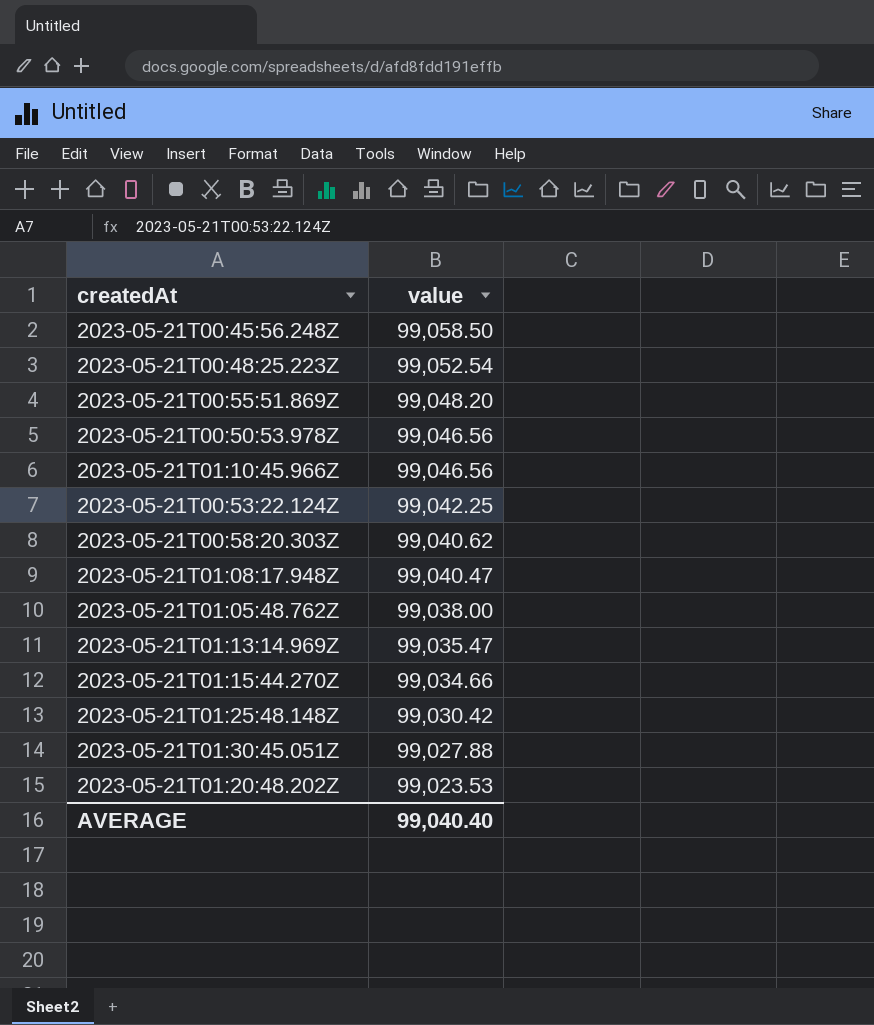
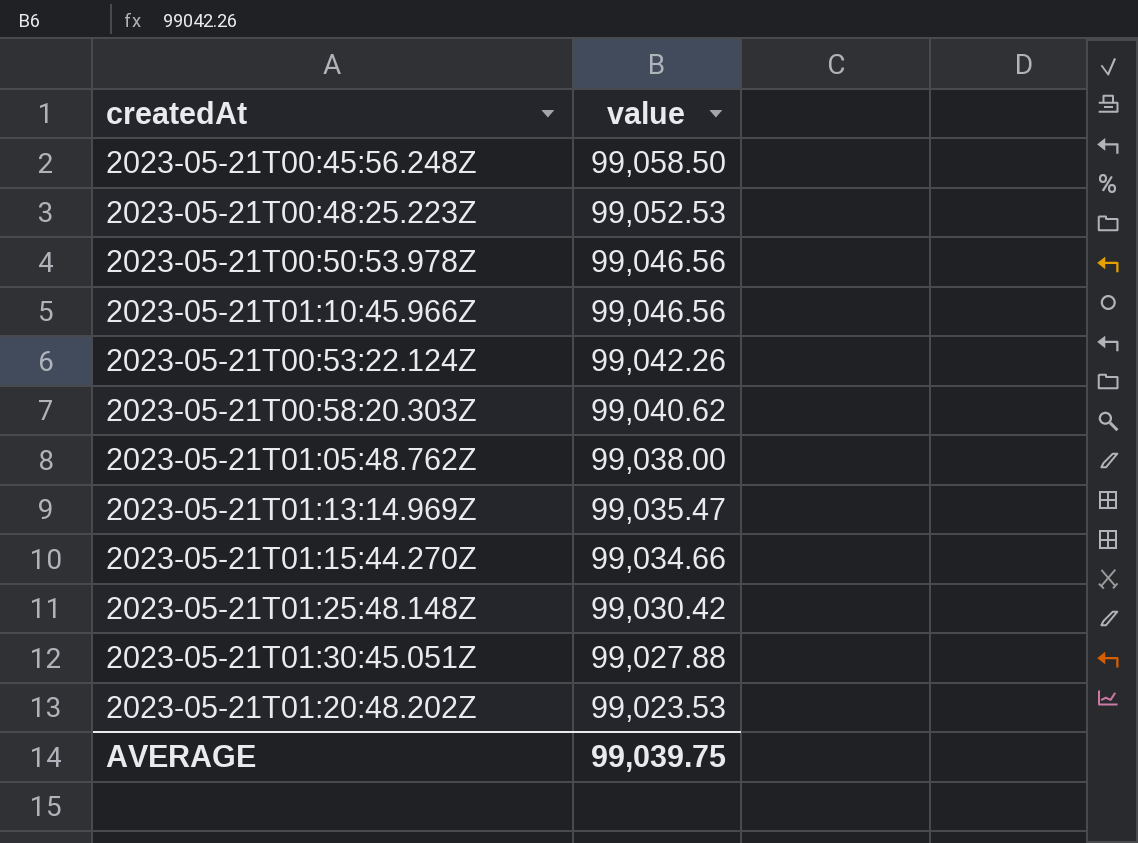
row 2023-05-21T00:55:51.869Z: 99,048.20 -> none
row 2023-05-21T01:08:17.948Z: 99,040.47 -> none
2023-05-21T00:48:25.223Z | value: 99,052.54 -> 99,052.53
2023-05-21T00:53:22.124Z | value: 99,042.25 -> 99,042.26
AVERAGE | value: 99,040.40 -> 99,039.75

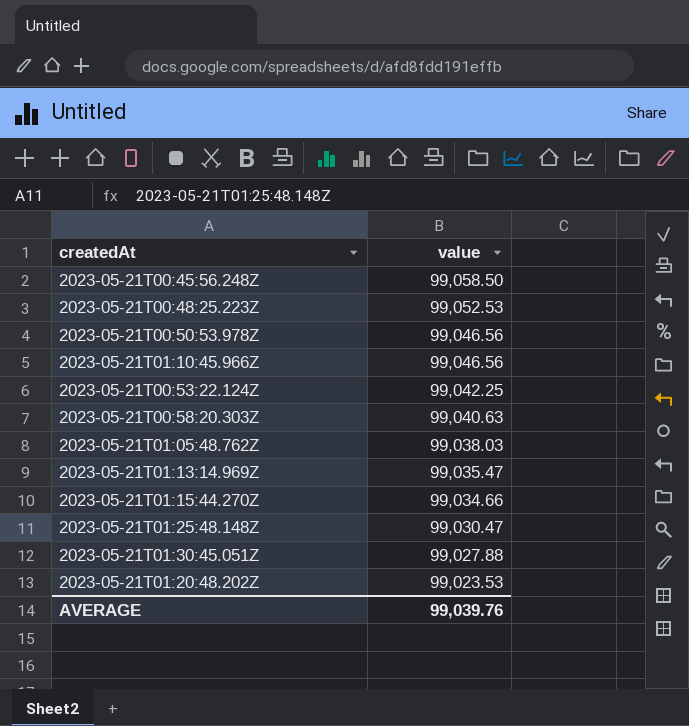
2023-05-21T00:53:22.124Z | value: 99,042.26 -> 99,042.25
2023-05-21T00:58:20.303Z | value: 99,040.62 -> 99,040.63
2023-05-21T01:05:48.762Z | value: 99,038.00 -> 99,038.03
2023-05-21T01:25:48.148Z | value: 99,030.42 -> 99,030.47
AVERAGE | value: 99,039.75 -> 99,039.76

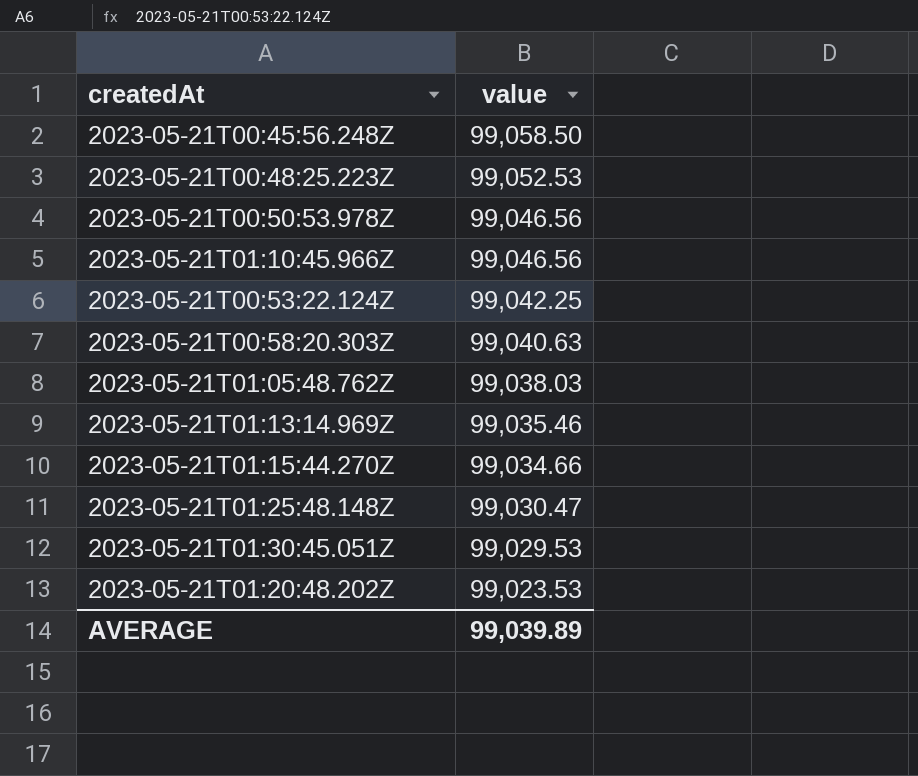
2023-05-21T01:13:14.969Z | value: 99,035.47 -> 99,035.46
2023-05-21T01:30:45.051Z | value: 99,027.88 -> 99,029.53
AVERAGE | value: 99,039.76 -> 99,039.89

